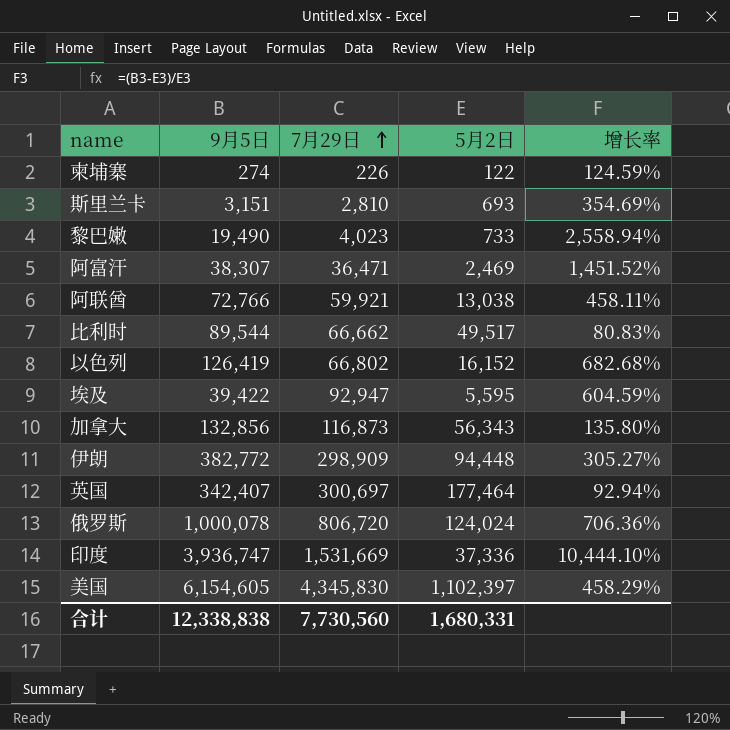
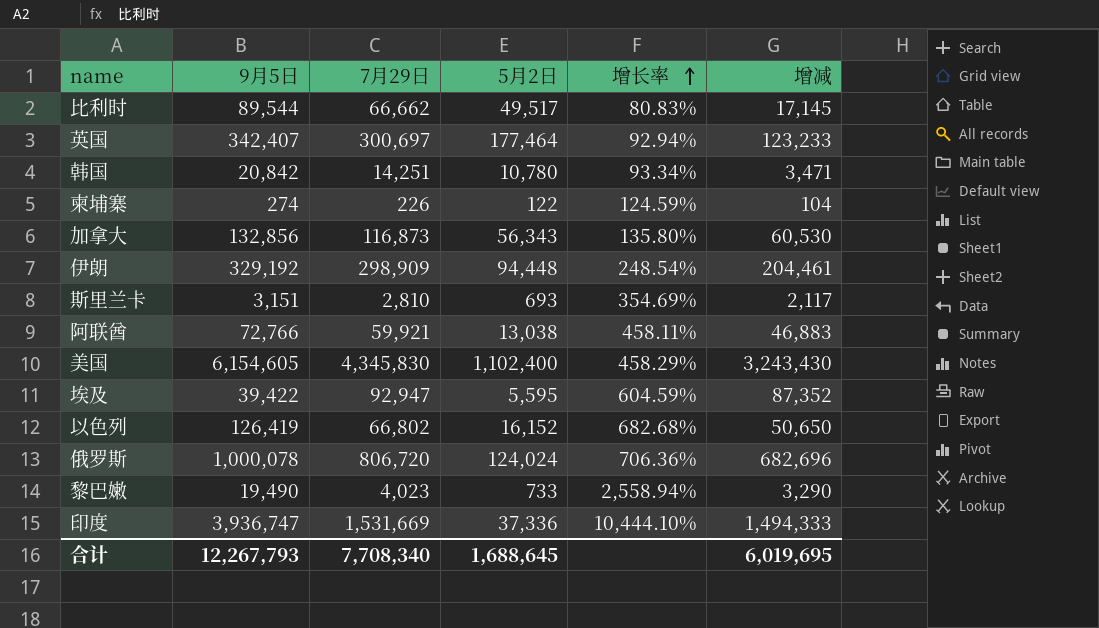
row order: 7月29日 ascending -> 增长率 ascending
column 增减 | formula: none -> [7月29日] - [5月2日]
row 阿富汗: 38,307 | 36,471 | 2,469 | 1,451.52% -> none
row 韩国: none -> 20,842 | 14,251 | 10,780 | 93.34% | 3,471
伊朗 | 9月5日: 382,772 -> 329,192
伊朗 | 增长率: 305.27% -> 248.54%
美国 | 5月2日: 1,102,397 -> 1,102,400
合计 | 9月5日: 12,338,838 -> 12,267,793
合计 | 7月29日: 7,730,560 -> 7,708,340
合计 | 5月2日: 1,680,331 -> 1,688,645

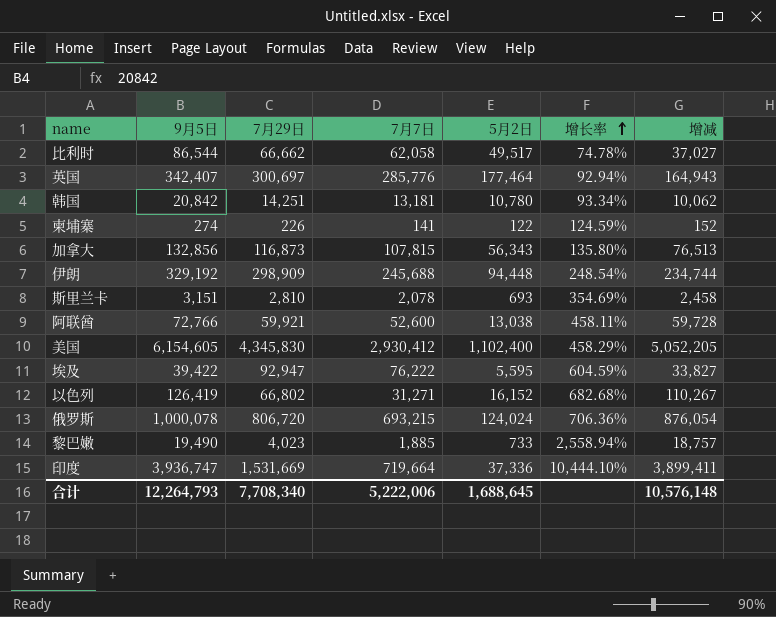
column 7月7日 | position: none -> 4
column 增减 | formula: [7月29日] - [5月2日] -> [9月5日] - [5月2日]
比利时 | 9月5日: 89,544 -> 86,544
比利时 | 增长率: 80.83% -> 74.78%
合计 | 9月5日: 12,267,793 -> 12,264,793
合计 | 增减: 6,019,695 -> 10,576,148

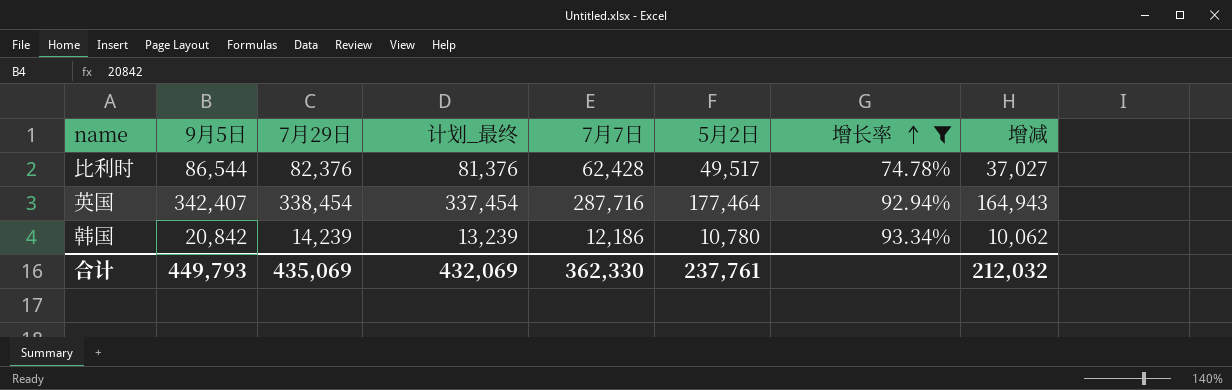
filter: none -> 增长率 <= 93.34%
column 计划_最终 | formula: none -> [7月29日] - 1000
比利时 | 7月29日: 66,662 -> 82,376
比利时 | 7月7日: 62,058 -> 62,428
英国 | 7月29日: 300,697 -> 338,454
英国 | 7月7日: 285,776 -> 287,716
韩国 | 7月29日: 14,251 -> 14,239
韩国 | 7月7日: 13,181 -> 12,186
合计 | 9月5日: 12,264,793 -> 449,793
合计 | 7月29日: 7,708,340 -> 435,069
合计 | 7月7日: 5,222,006 -> 362,330
合计 | 5月2日: 1,688,645 -> 237,761
合计 | 增减: 10,576,148 -> 212,032

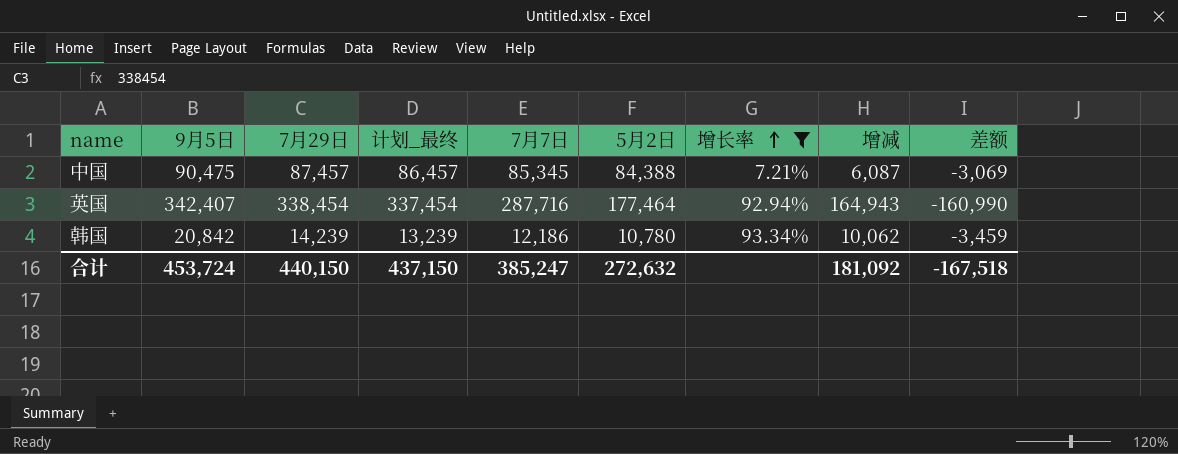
column 差额 | formula: none -> [5月2日] - [7月29日]
row 比利时: 86,544 | 82,376 | 81,376 | 62,428 | 49,517 | 74.78% | 37,027 -> none
row 中国: none -> 90,475 | 87,457 | 86,457 | 85,345 | 84,388 | 7.21% | 6,087 | -3,069
合计 | 9月5日: 449,793 -> 453,724
合计 | 7月29日: 435,069 -> 440,150
合计 | 计划_最终: 432,069 -> 437,150
合计 | 7月7日: 362,330 -> 385,247
合计 | 5月2日: 237,761 -> 272,632
合计 | 增减: 212,032 -> 181,092

